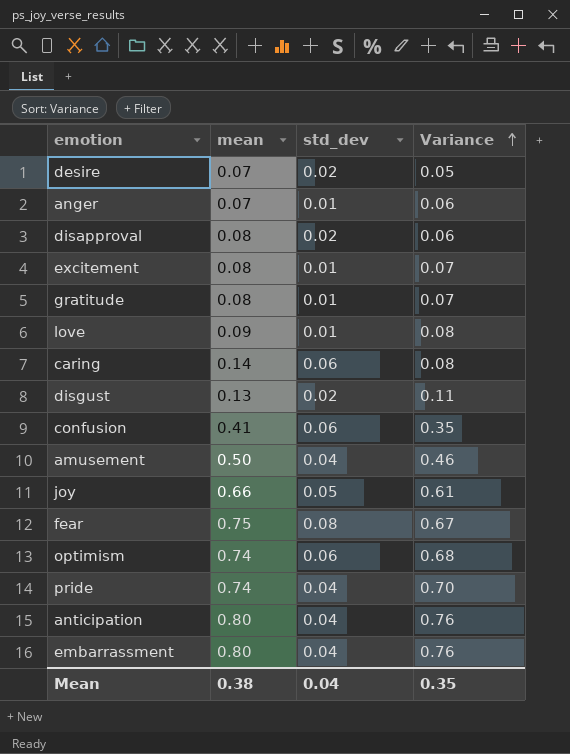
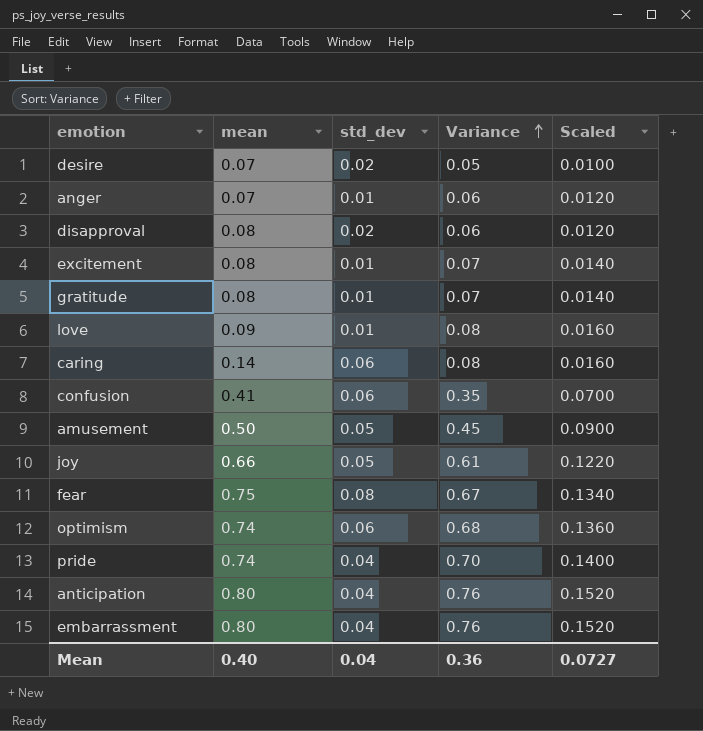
column Scaled | formula: none -> [Variance] * 0.2
row disgust: 0.13 | 0.02 | 0.11 -> none
amusement | std_dev: 0.04 -> 0.05
amusement | Variance: 0.46 -> 0.45
Mean | mean: 0.38 -> 0.40
Mean | Variance: 0.35 -> 0.36

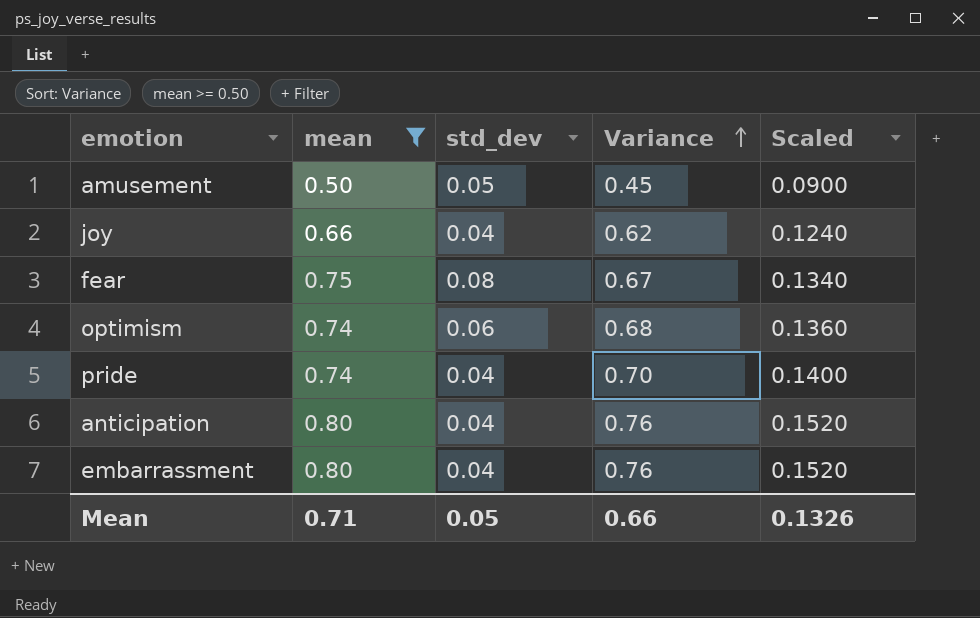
filter: none -> mean >= 0.50
joy | std_dev: 0.05 -> 0.04
joy | Variance: 0.61 -> 0.62
joy | Scaled: 0.1220 -> 0.1240
Mean | mean: 0.40 -> 0.71
Mean | std_dev: 0.04 -> 0.05
Mean | Variance: 0.36 -> 0.66
Mean | Scaled: 0.0727 -> 0.1326

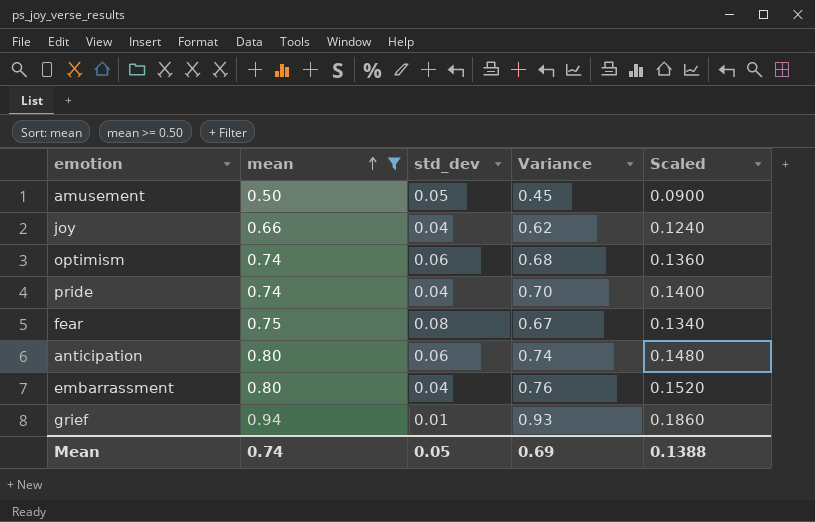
row order: Variance ascending -> mean ascending
anticipation | std_dev: 0.04 -> 0.06
anticipation | Variance: 0.76 -> 0.74
anticipation | Scaled: 0.1520 -> 0.1480
row grief: none -> 0.94 | 0.01 | 0.93 | 0.1860
Mean | mean: 0.71 -> 0.74
Mean | Variance: 0.66 -> 0.69
Mean | Scaled: 0.1326 -> 0.1388

